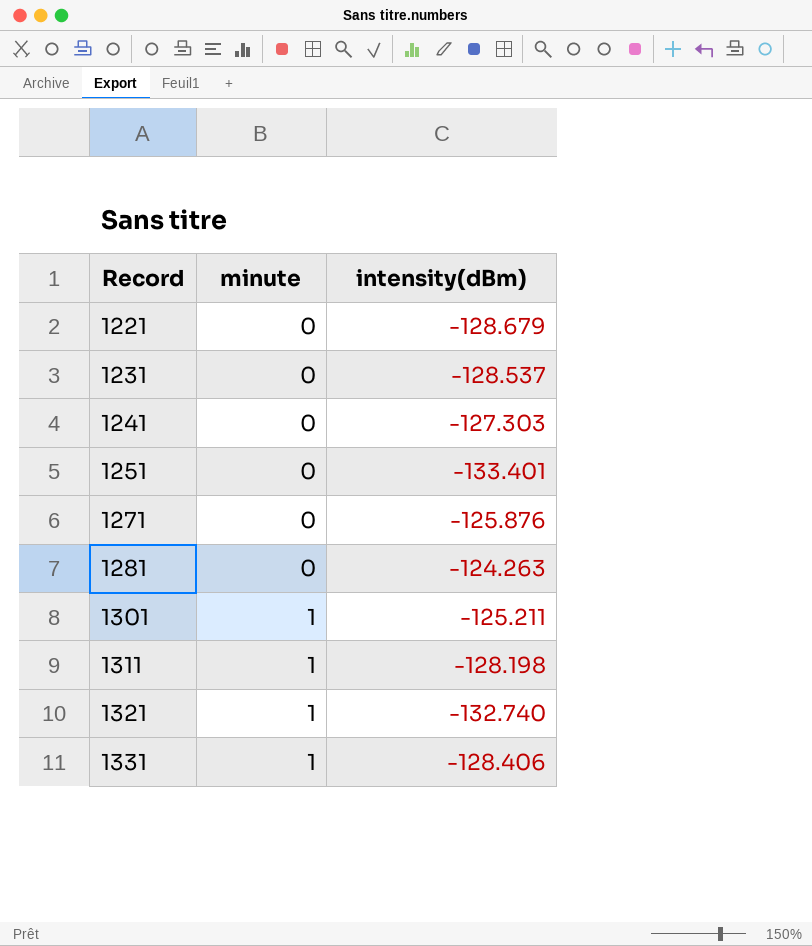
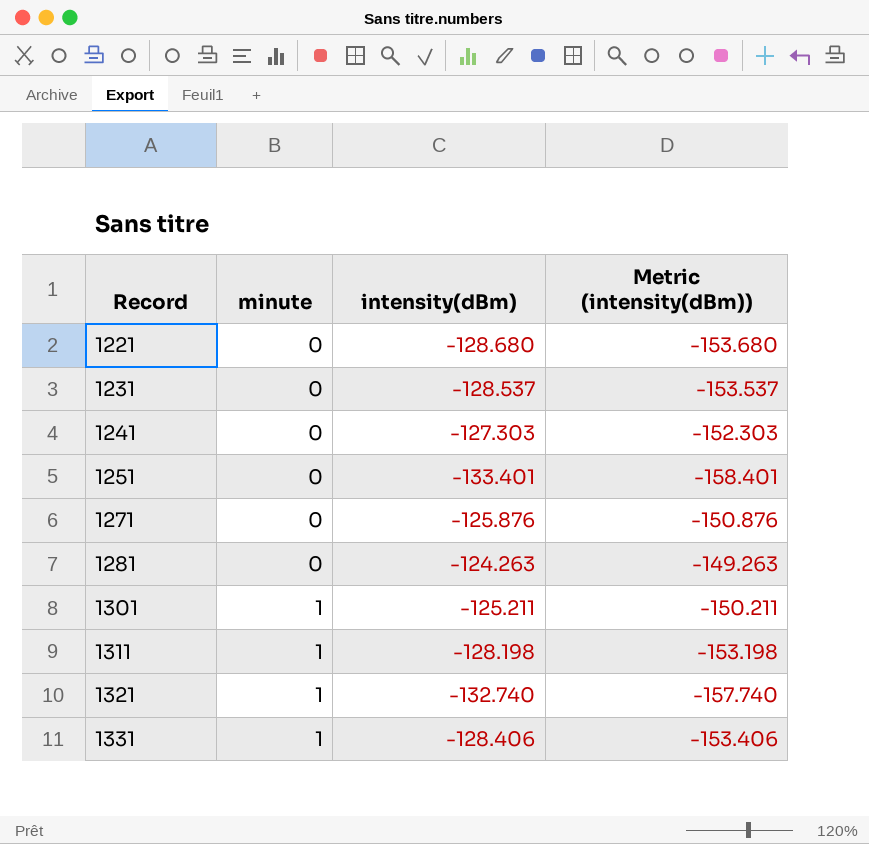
column Metric (intensity(dBm)) | formula: none -> [intensity(dBm)] - 25
1221 | intensity(dBm): -128.679 -> -128.680

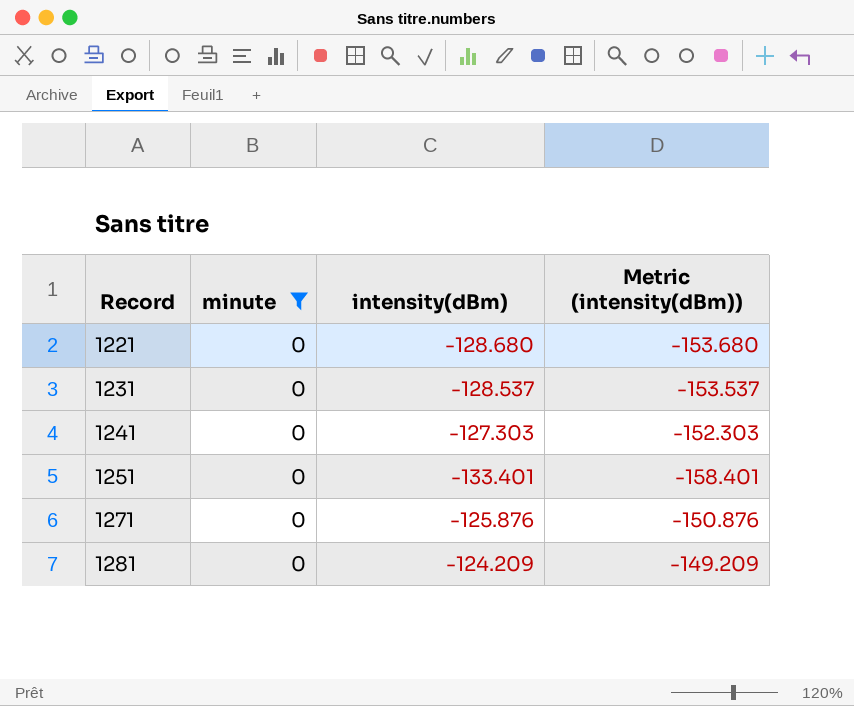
filter: none -> minute = 0
1281 | intensity(dBm): -124.263 -> -124.209
1281 | Metric (intensity(dBm)): -149.263 -> -149.209

